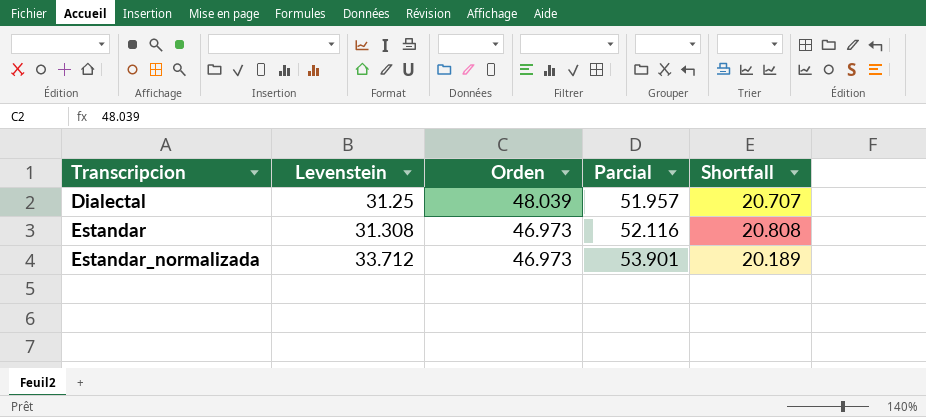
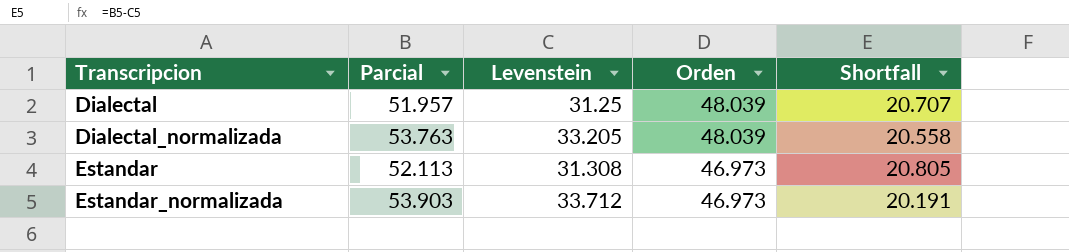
column Parcial | position: 4 -> 2
row Dialectal_normalizada: none -> 53.763 | 33.205 | 48.039 | 20.558
Estandar | Parcial: 52.116 -> 52.113
Estandar | Shortfall: 20.808 -> 20.805
Estandar_normalizada | Parcial: 53.901 -> 53.903
Estandar_normalizada | Shortfall: 20.189 -> 20.191

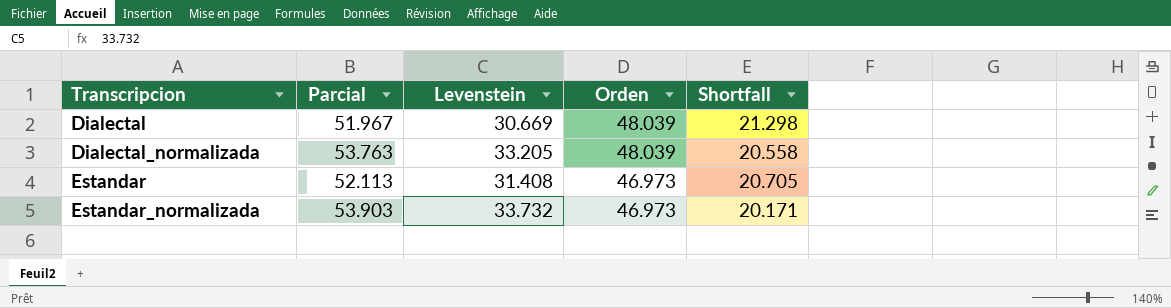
Dialectal | Parcial: 51.957 -> 51.967
Dialectal | Levenstein: 31.25 -> 30.669
Dialectal | Shortfall: 20.707 -> 21.298
Estandar | Levenstein: 31.308 -> 31.408
Estandar | Shortfall: 20.805 -> 20.705
Estandar_normalizada | Levenstein: 33.712 -> 33.732
Estandar_normalizada | Shortfall: 20.191 -> 20.171

